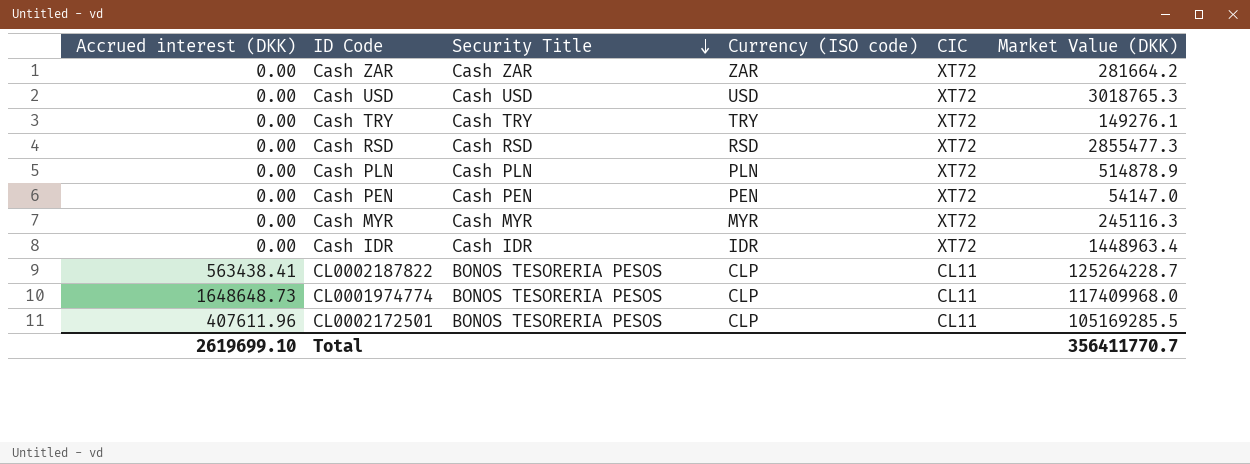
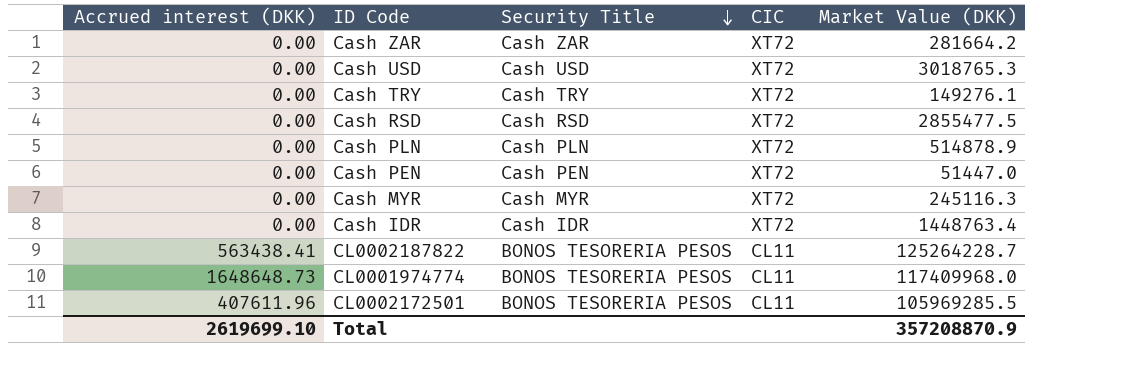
column Currency (ISO code) | position: 4 -> none
Cash RSD | Market Value (DKK): 2855477.3 -> 2855477.5
Cash PEN | Market Value (DKK): 54147.0 -> 51447.0
Cash IDR | Market Value (DKK): 1448963.4 -> 1448763.4
CL0002172501 | Market Value (DKK): 105169285.5 -> 105969285.5
Total | Market Value (DKK): 356411770.7 -> 357208870.9

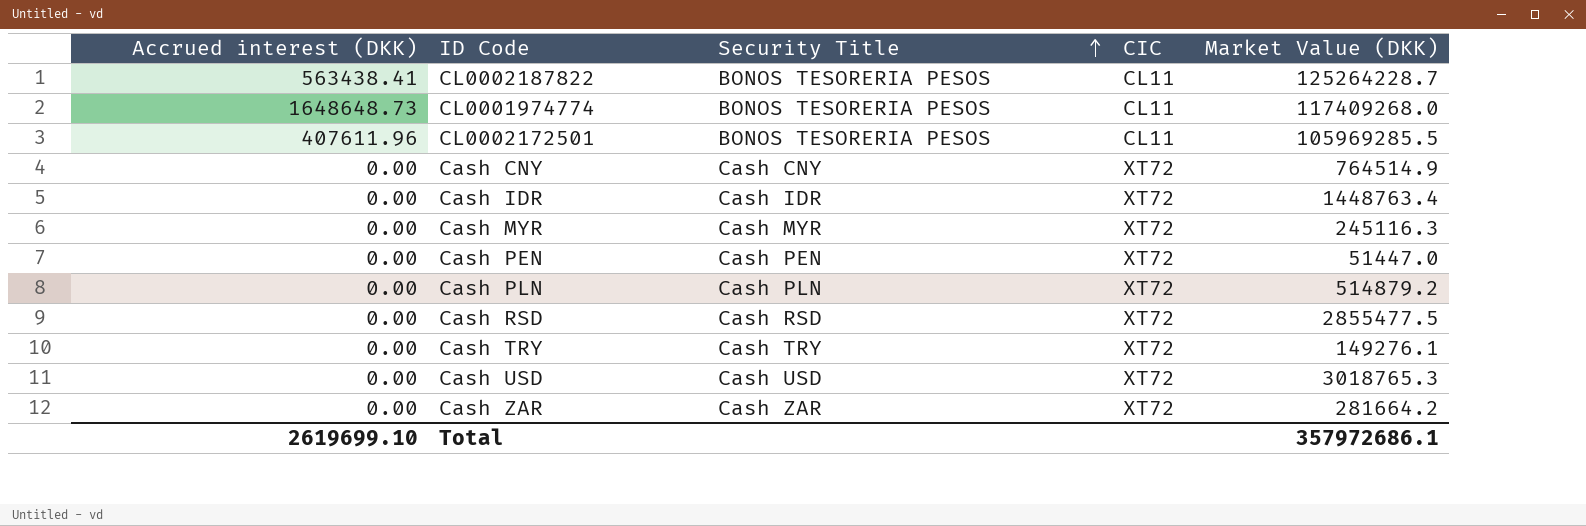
row order: Security Title descending -> Security Title ascending
CL0001974774 | Market Value (DKK): 117409968.0 -> 117409268.0
row Cash CNY: none -> 0.00 | Cash CNY | XT72 | 764514.9
Cash PLN | Market Value (DKK): 514878.9 -> 514879.2
Total | Market Value (DKK): 357208870.9 -> 357972686.1

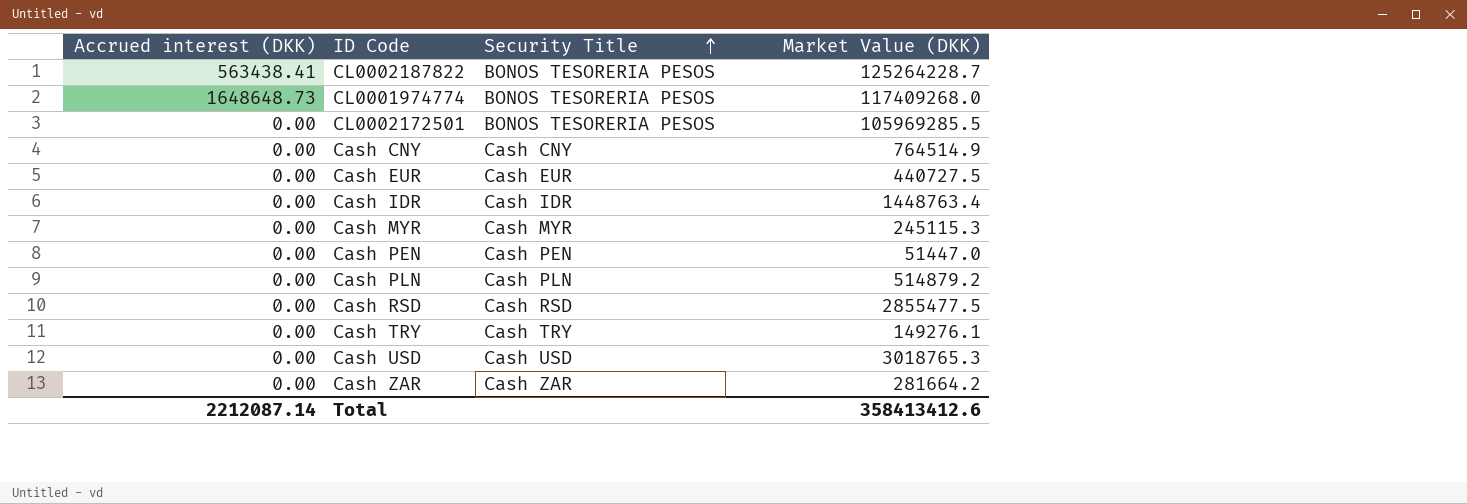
column CIC | position: 4 -> none
CL0002172501 | Accrued interest (DKK): 407611.96 -> 0.00
row Cash EUR: none -> 0.00 | Cash EUR | 440727.5
Cash MYR | Market Value (DKK): 245116.3 -> 245115.3
Total | Accrued interest (DKK): 2619699.10 -> 2212087.14
Total | Market Value (DKK): 357972686.1 -> 358413412.6

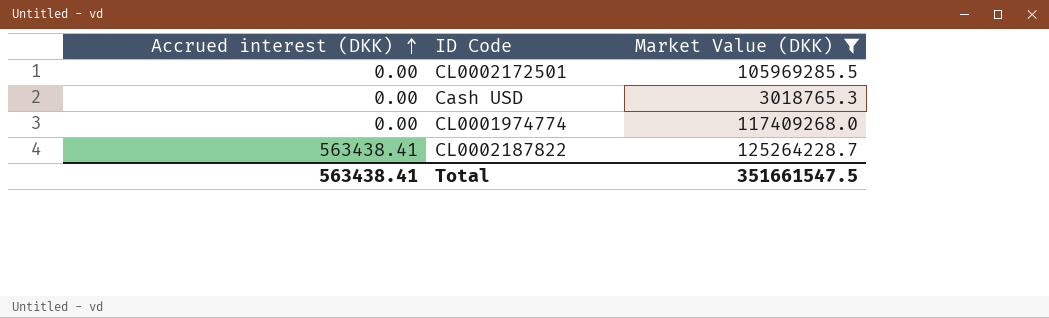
filter: none -> Market Value (DKK) >= 3018765.3
row order: Security Title ascending -> Accrued interest (DKK) ascending
column Security Title | position: 3 -> none
CL0001974774 | Accrued interest (DKK): 1648648.73 -> 0.00
Total | Accrued interest (DKK): 2212087.14 -> 563438.41
Total | Market Value (DKK): 358413412.6 -> 351661547.5

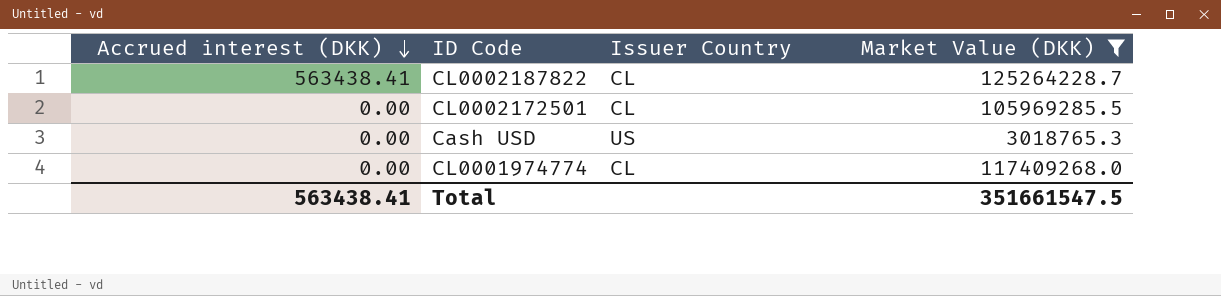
row order: Accrued interest (DKK) ascending -> Accrued interest (DKK) descending
column Issuer Country | position: none -> 3

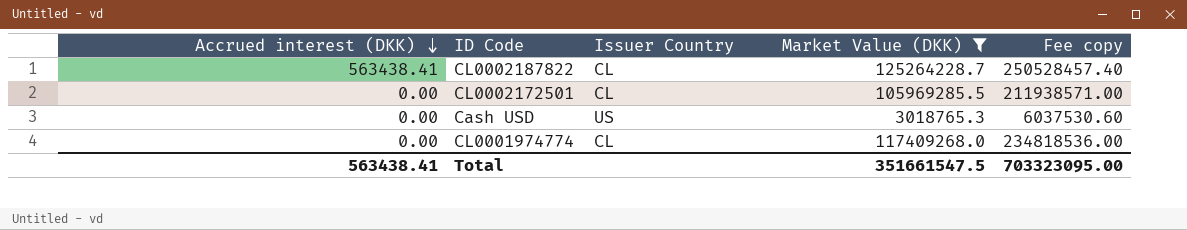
column Fee copy | formula: none -> [Market Value (DKK)] * 2

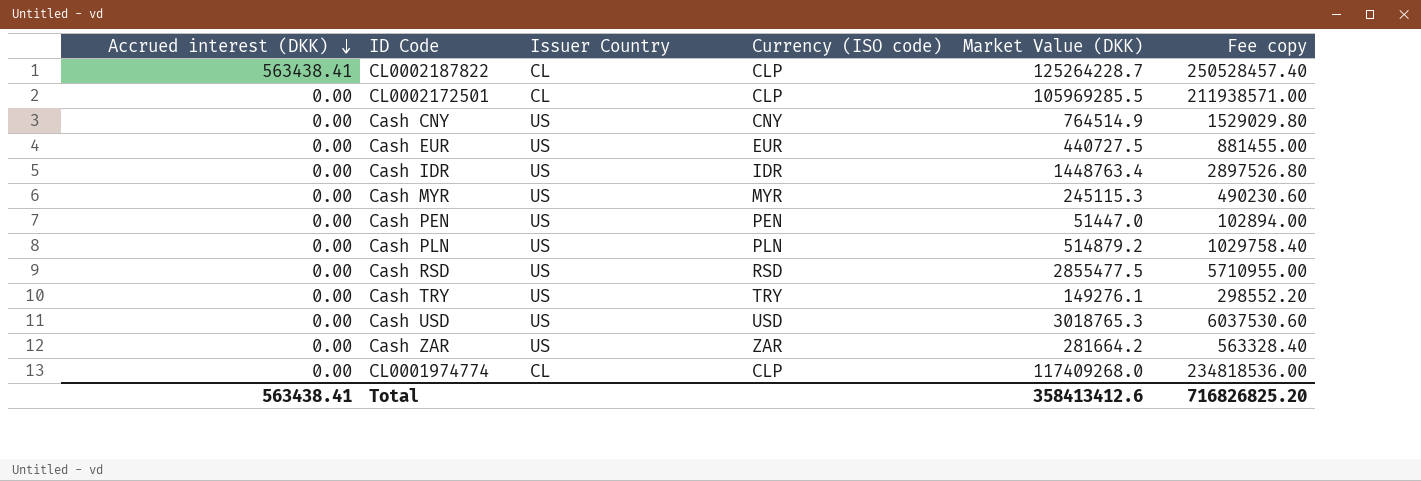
filter: Market Value (DKK) >= 3018765.3 -> none
column Currency (ISO code) | position: none -> 4
Total | Market Value (DKK): 351661547.5 -> 358413412.6
Total | Fee copy: 703323095.00 -> 716826825.20

